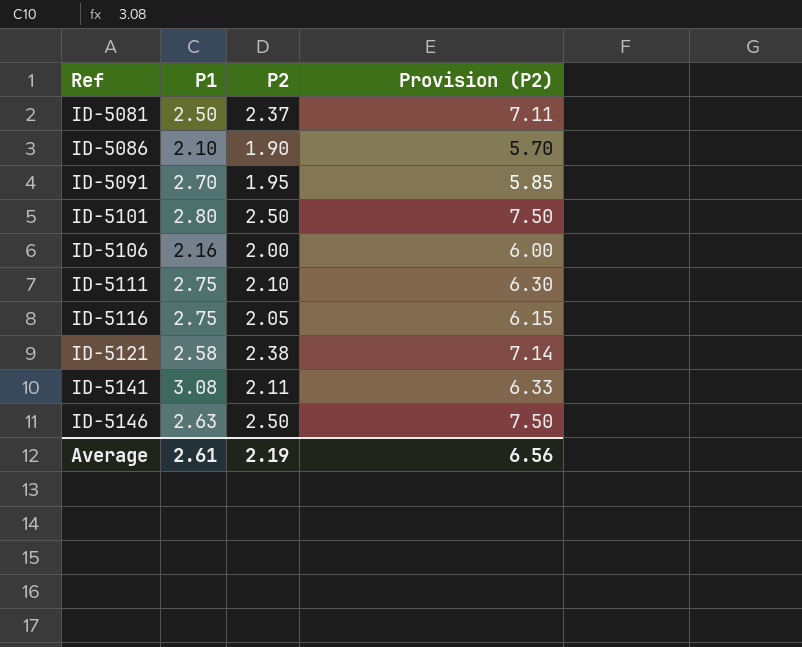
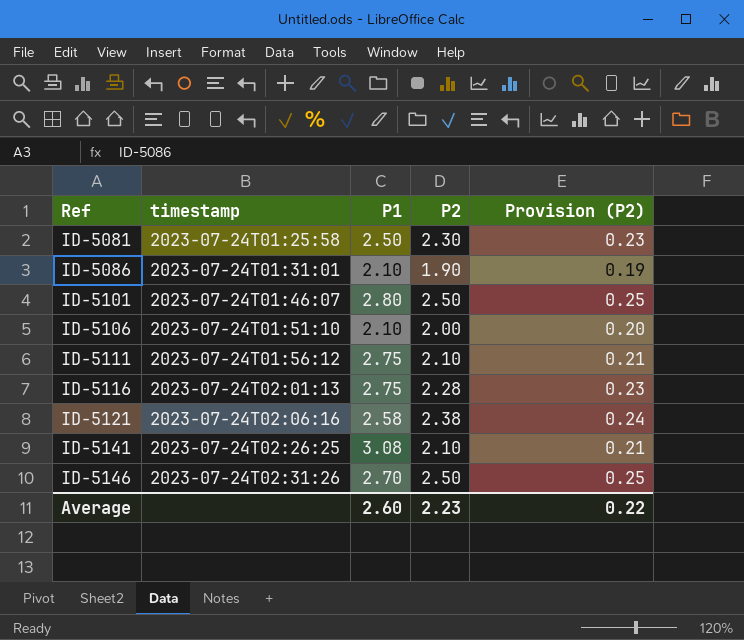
column timestamp | position: none -> 2
column Provision (P2) | formula: [P2] * 3 -> [P2] * 0.1
row ID-5091: 2.70 | 1.95 | 5.85 -> none
ID-5081 | P2: 2.37 -> 2.30
ID-5106 | P1: 2.16 -> 2.10
ID-5116 | P2: 2.05 -> 2.28
ID-5141 | P2: 2.11 -> 2.10
ID-5146 | P1: 2.63 -> 2.70
Average | P1: 2.61 -> 2.60
Average | P2: 2.19 -> 2.23
Average | Provision (P2): 6.56 -> 0.22

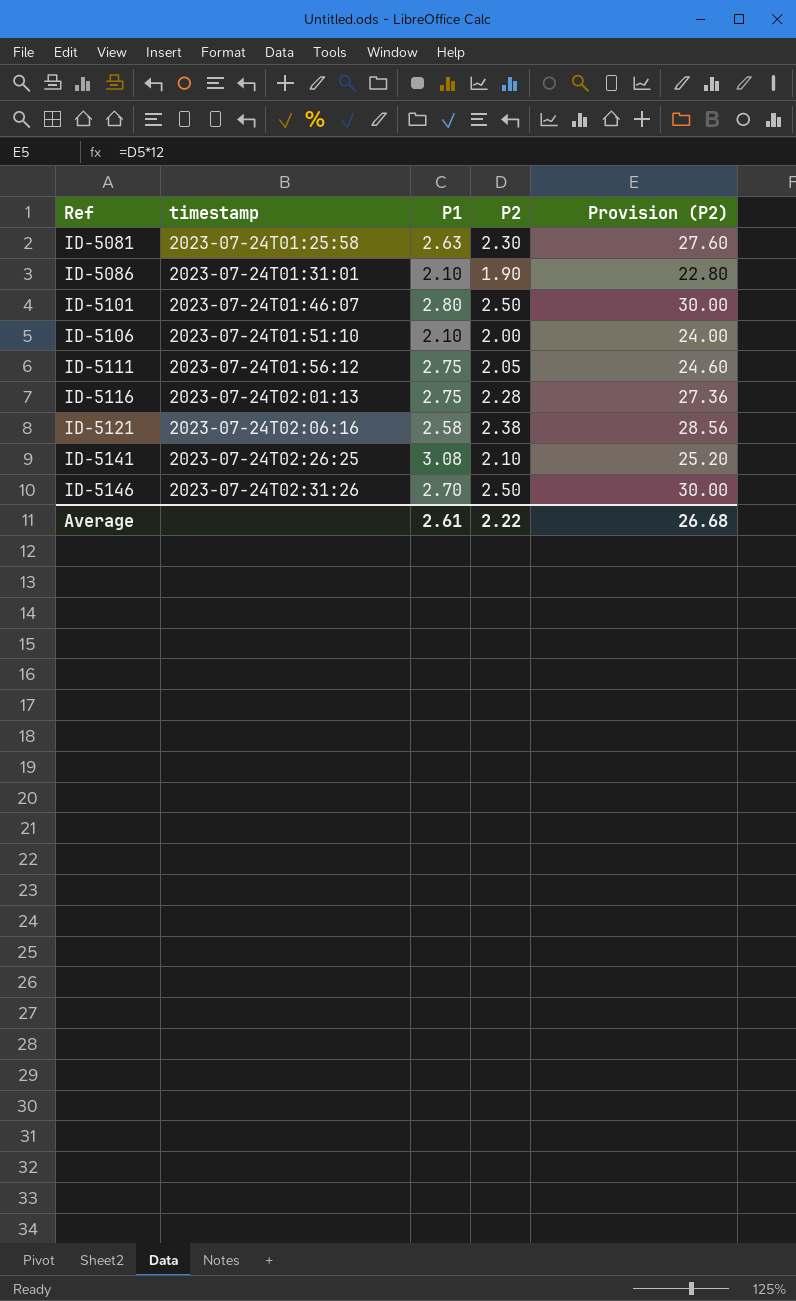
column Provision (P2) | formula: [P2] * 0.1 -> [P2] * 12
ID-5081 | P1: 2.50 -> 2.63
ID-5111 | P2: 2.10 -> 2.05
Average | P1: 2.60 -> 2.61
Average | P2: 2.23 -> 2.22
Average | Provision (P2): 0.22 -> 26.68

